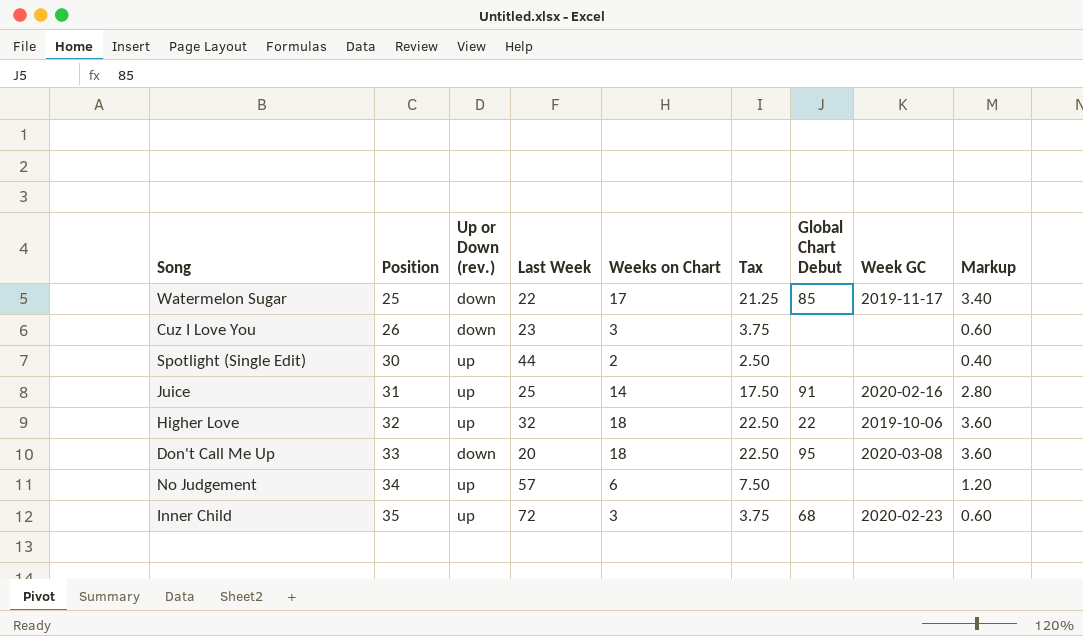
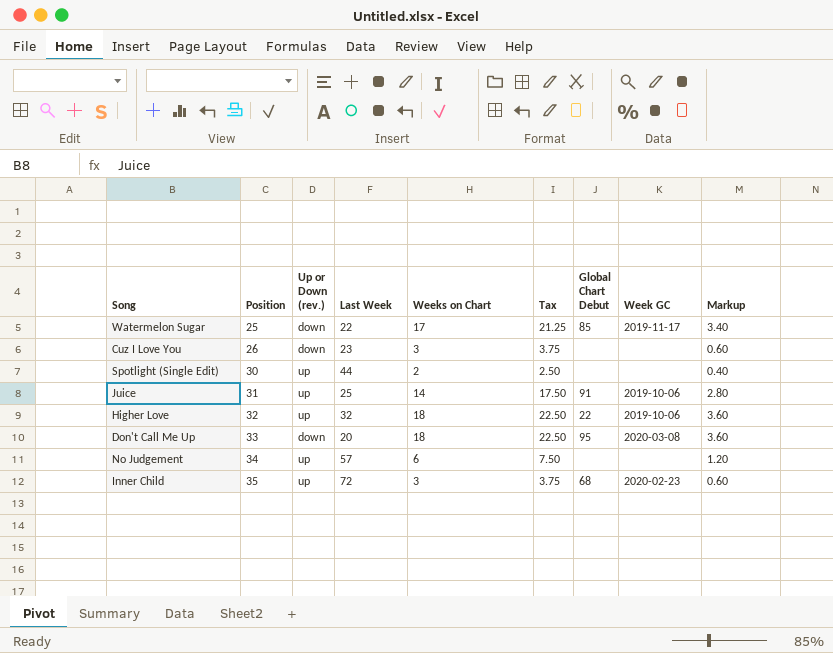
Juice | Week GC: 2020-02-16 -> 2019-10-06

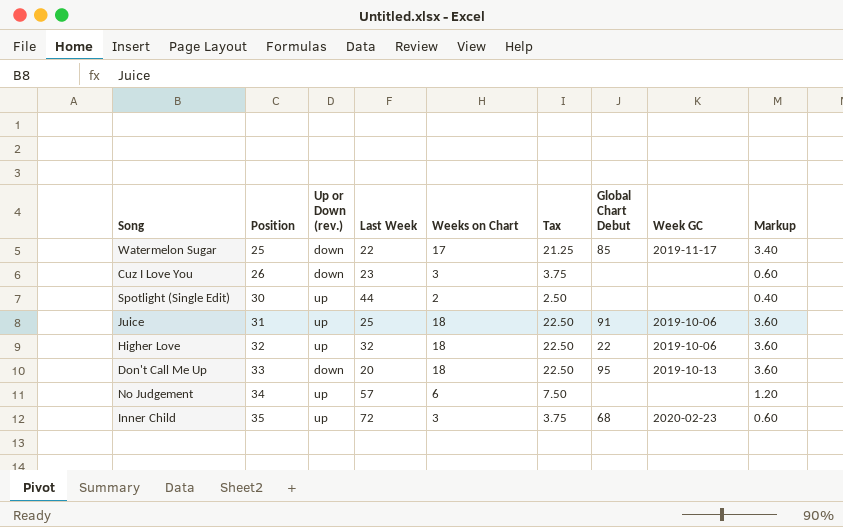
Juice | Weeks on Chart: 14 -> 18
Juice | Tax: 17.50 -> 22.50
Juice | Markup: 2.80 -> 3.60
Don't Call Me Up | Week GC: 2020-03-08 -> 2019-10-13

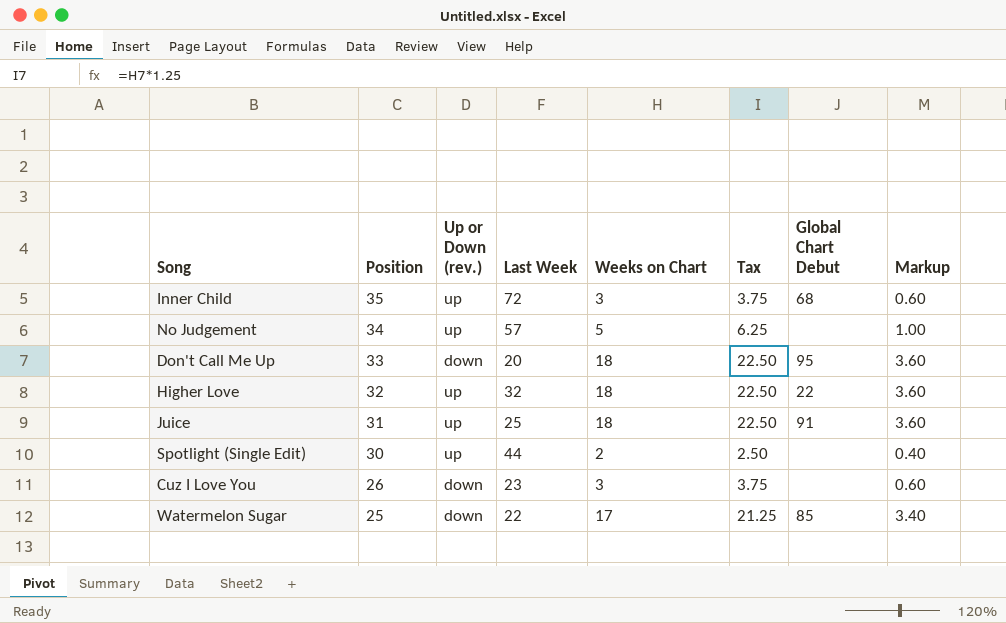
row order: Position ascending -> Position descending
column Week GC | position: 8 -> none
No Judgement | Weeks on Chart: 6 -> 5
No Judgement | Tax: 7.50 -> 6.25
No Judgement | Markup: 1.20 -> 1.00

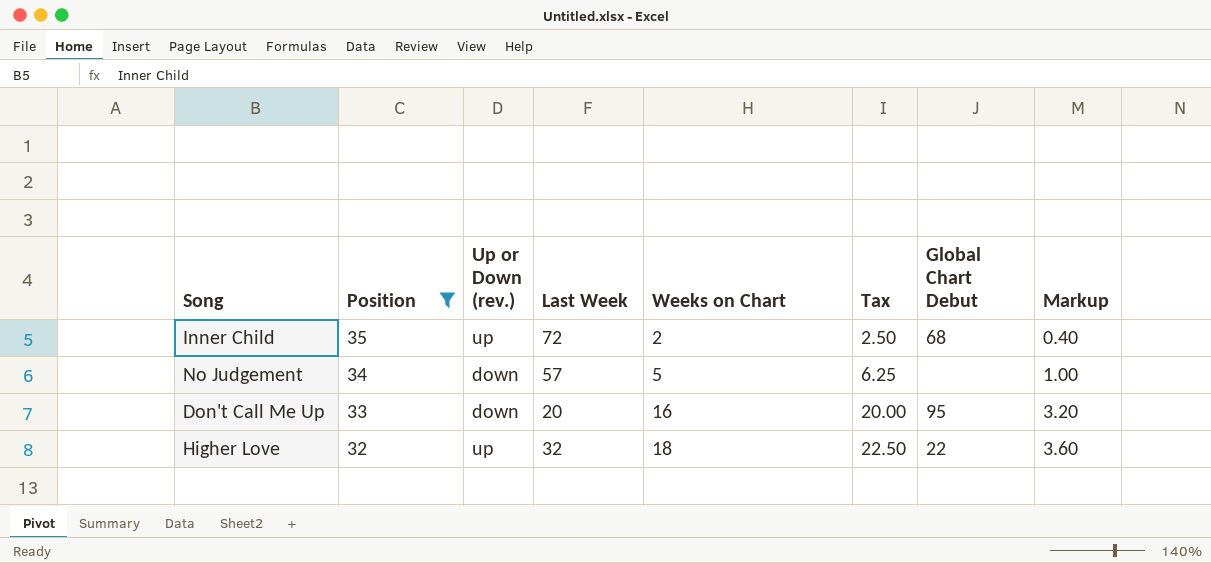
filter: none -> Position >= 32
Inner Child | Weeks on Chart: 3 -> 2
Inner Child | Tax: 3.75 -> 2.50
Inner Child | Markup: 0.60 -> 0.40
No Judgement | Up or Down (rev.): up -> down
Don't Call Me Up | Weeks on Chart: 18 -> 16
Don't Call Me Up | Tax: 22.50 -> 20.00
Don't Call Me Up | Markup: 3.60 -> 3.20

